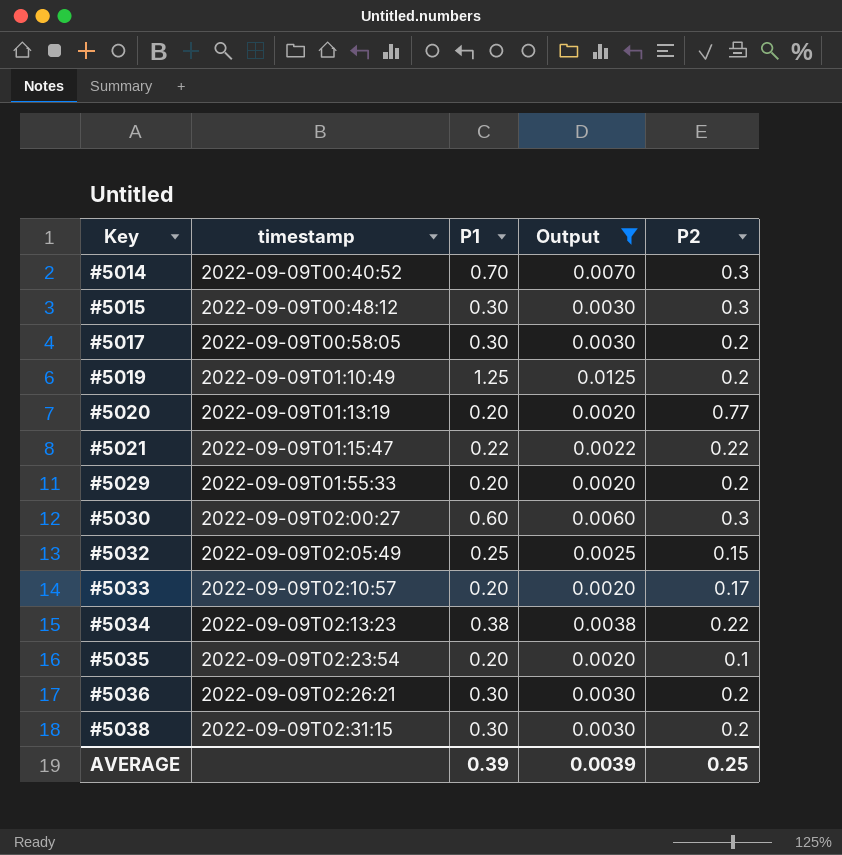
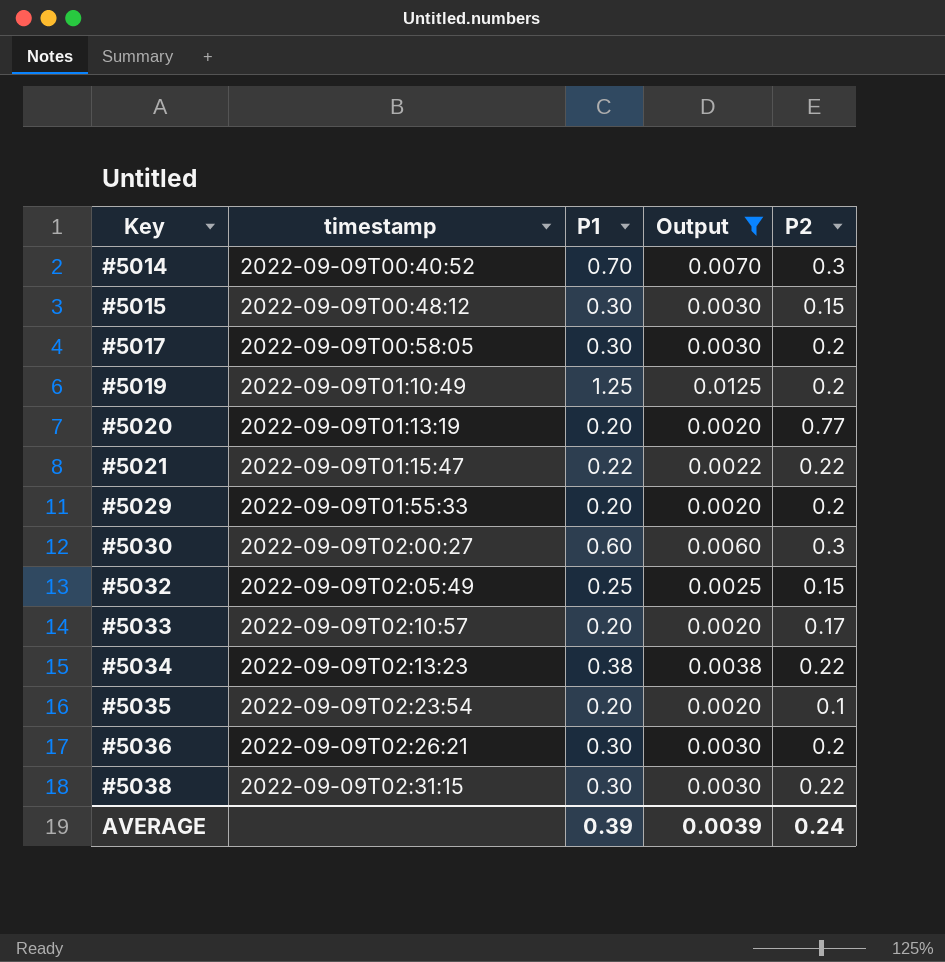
#5015 | P2: 0.3 -> 0.15
#5038 | P2: 0.2 -> 0.22
AVERAGE | P2: 0.25 -> 0.24

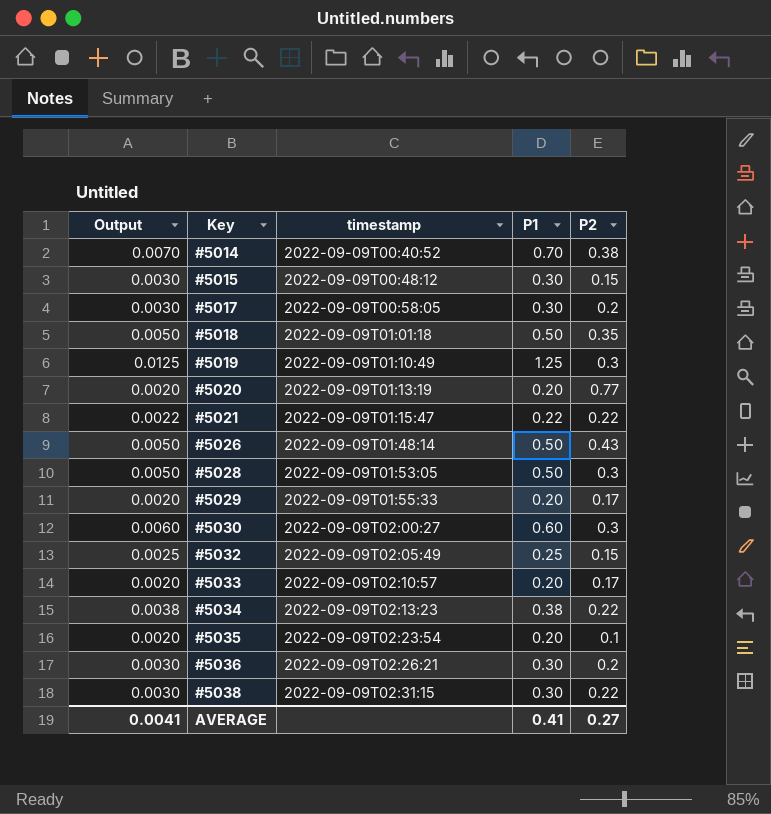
filter: Output != 0.0050 -> none
column Output | position: 4 -> 1
#5014 | P2: 0.3 -> 0.38
#5019 | P2: 0.2 -> 0.3
#5029 | P2: 0.2 -> 0.17
AVERAGE | Output: 0.0039 -> 0.0041
AVERAGE | P1: 0.39 -> 0.41
AVERAGE | P2: 0.24 -> 0.27

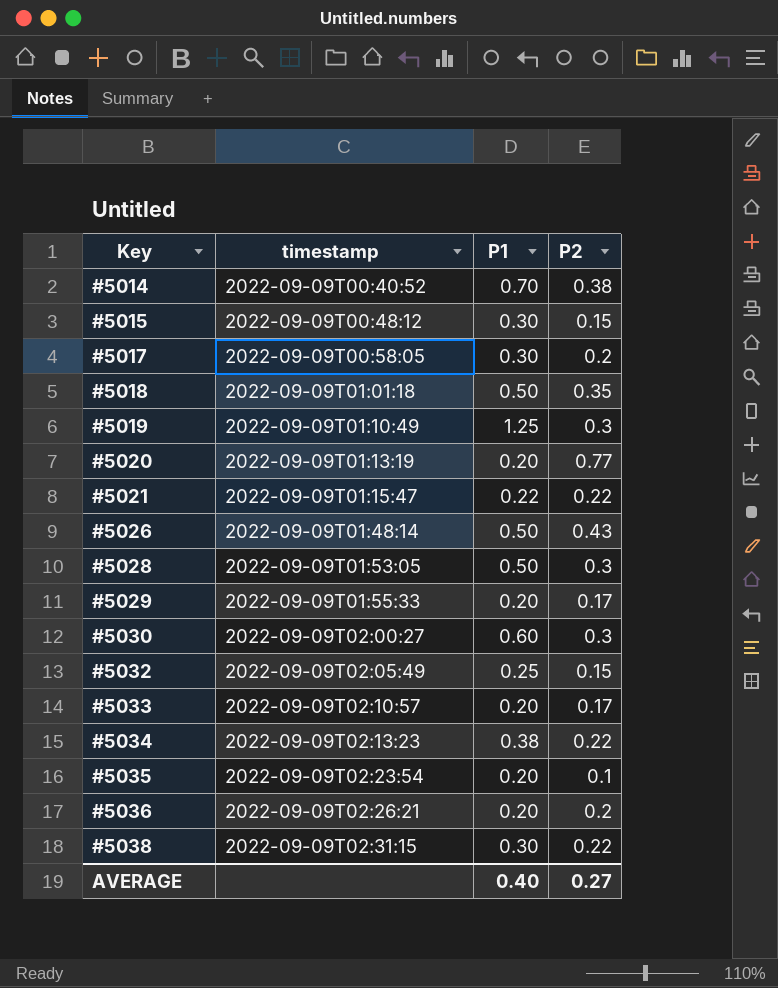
column Output | formula: [P1] * 0.01 -> none
#5036 | P1: 0.30 -> 0.20
AVERAGE | P1: 0.41 -> 0.40

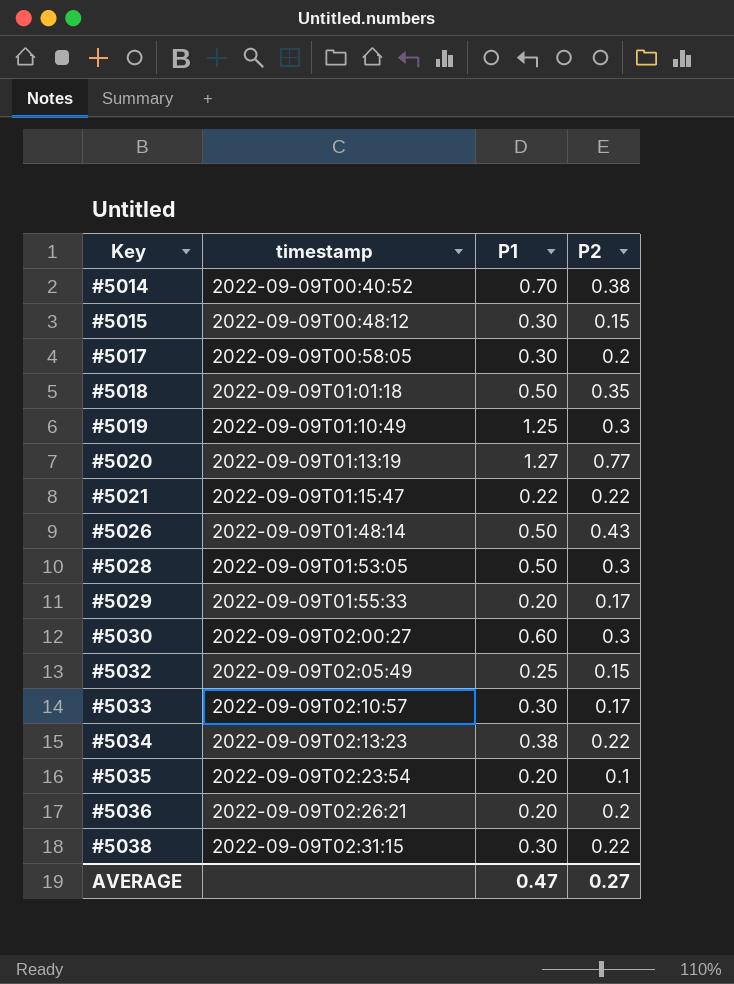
#5020 | P1: 0.20 -> 1.27
#5033 | P1: 0.20 -> 0.30
AVERAGE | P1: 0.40 -> 0.47

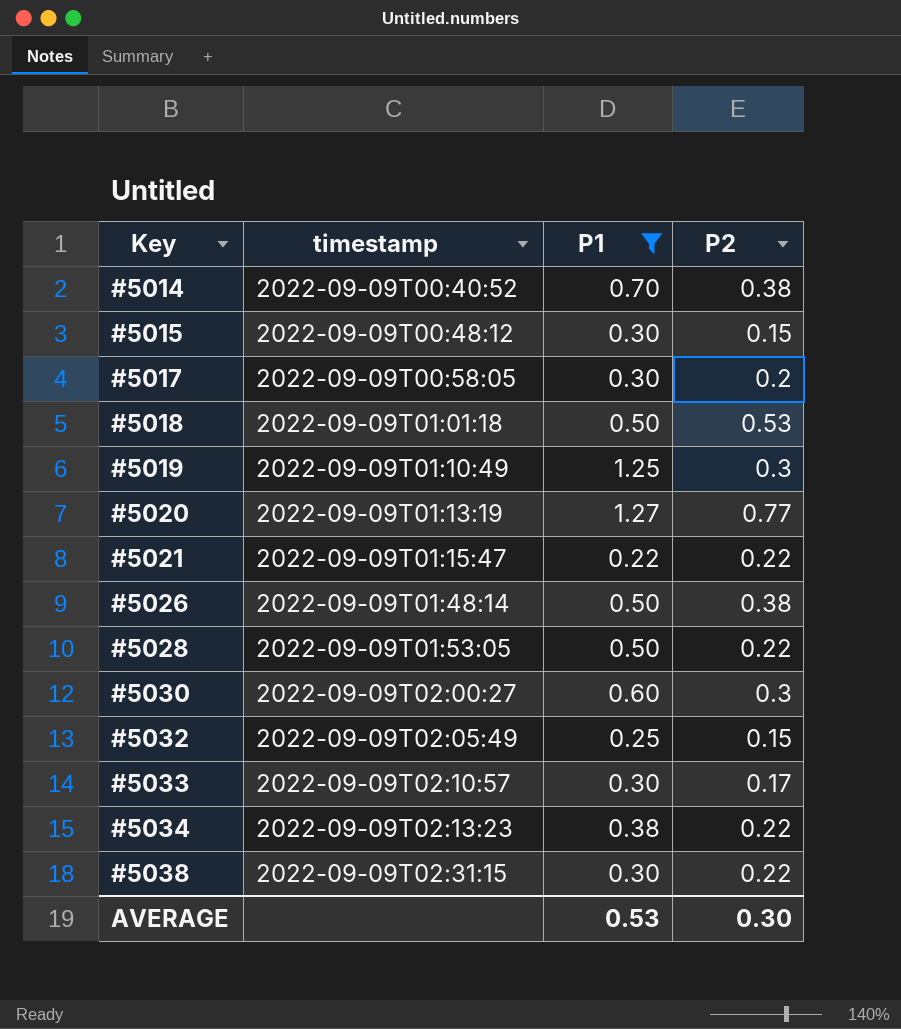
filter: none -> P1 != 0.20
#5018 | P2: 0.35 -> 0.53
#5026 | P2: 0.43 -> 0.38
#5028 | P2: 0.3 -> 0.22
AVERAGE | P1: 0.47 -> 0.53
AVERAGE | P2: 0.27 -> 0.30

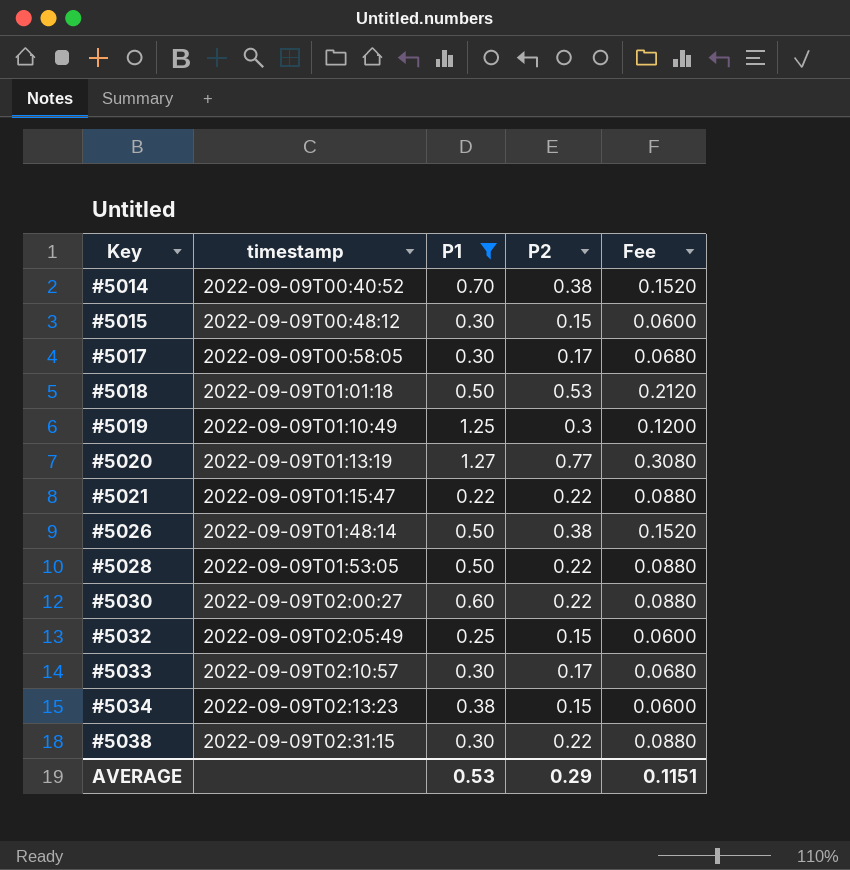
column Fee | formula: none -> [P2] * 0.4
#5017 | P2: 0.2 -> 0.17
#5030 | P2: 0.3 -> 0.22
#5034 | P2: 0.22 -> 0.15
AVERAGE | P2: 0.30 -> 0.29

